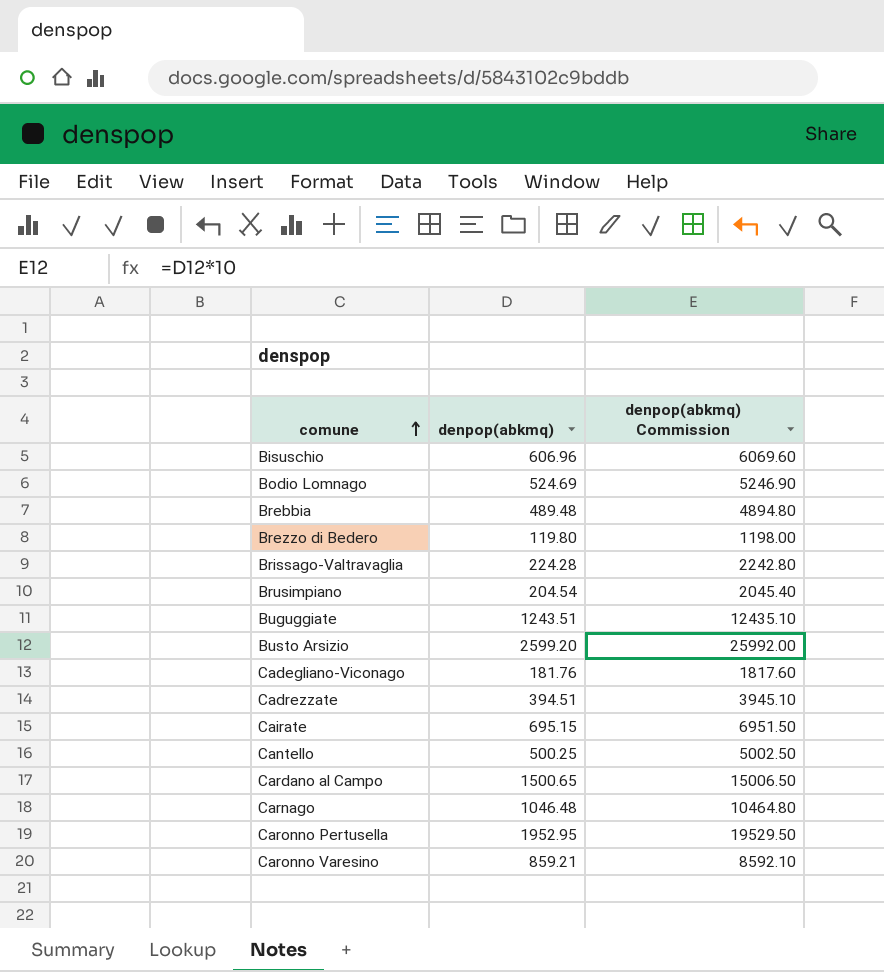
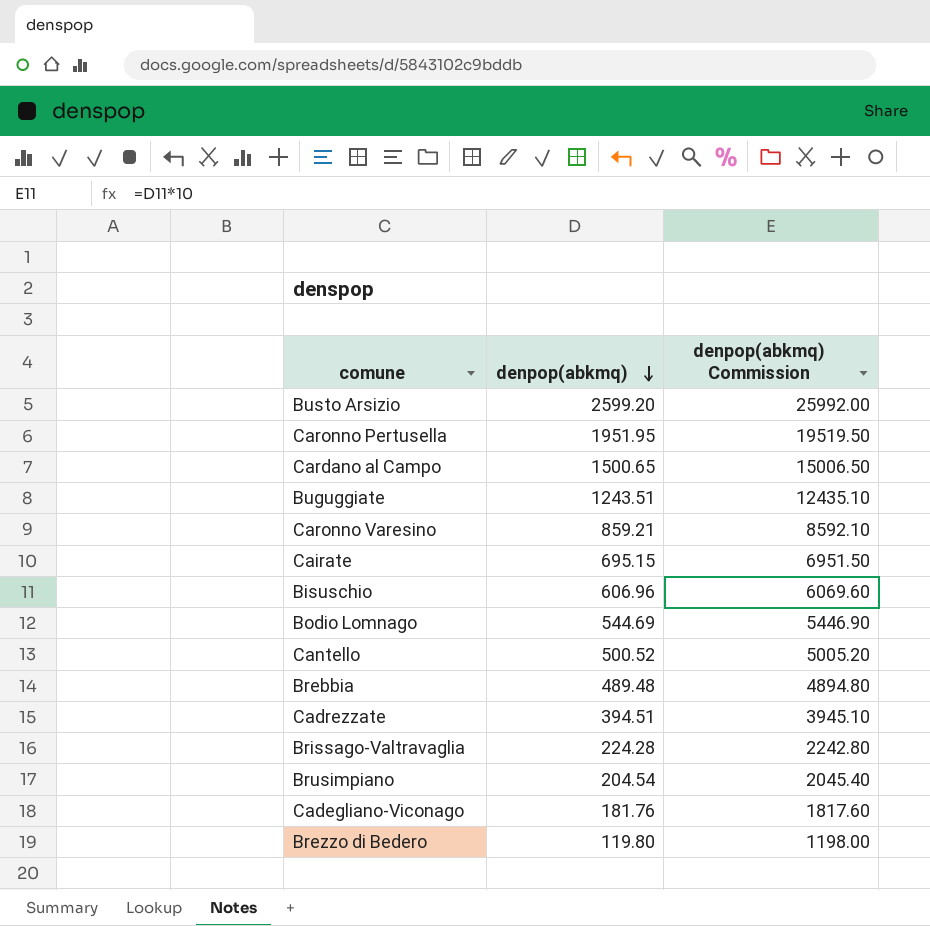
row order: comune ascending -> denpop(abkmq) descending
row Carnago: 1046.48 | 10464.80 -> none
Caronno Pertusella | denpop(abkmq): 1952.95 -> 1951.95
Caronno Pertusella | denpop(abkmq) Commission: 19529.50 -> 19519.50
Bodio Lomnago | denpop(abkmq): 524.69 -> 544.69
Bodio Lomnago | denpop(abkmq) Commission: 5246.90 -> 5446.90
Cantello | denpop(abkmq): 500.25 -> 500.52
Cantello | denpop(abkmq) Commission: 5002.50 -> 5005.20

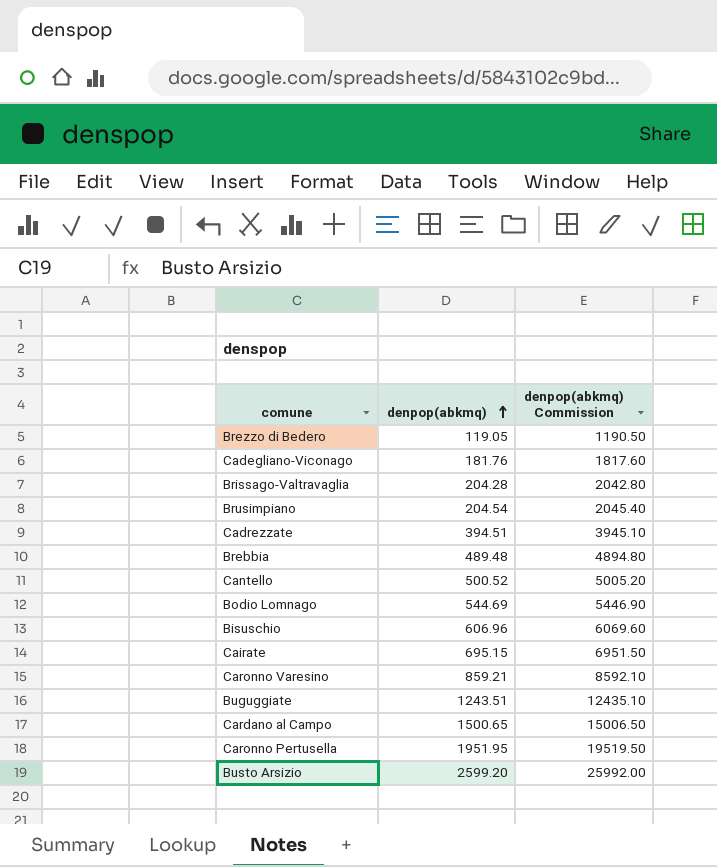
row order: denpop(abkmq) descending -> denpop(abkmq) ascending
Brezzo di Bedero | denpop(abkmq): 119.80 -> 119.05
Brezzo di Bedero | denpop(abkmq) Commission: 1198.00 -> 1190.50
Brissago-Valtravaglia | denpop(abkmq): 224.28 -> 204.28
Brissago-Valtravaglia | denpop(abkmq) Commission: 2242.80 -> 2042.80

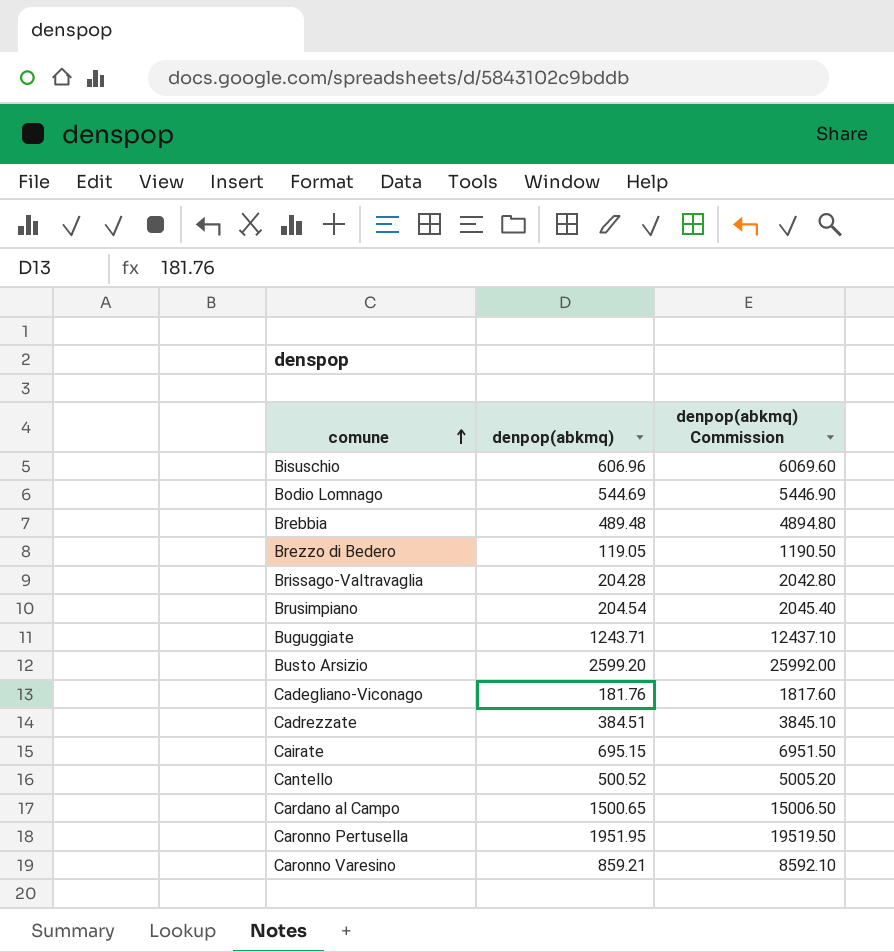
row order: denpop(abkmq) ascending -> comune ascending
Buguggiate | denpop(abkmq): 1243.51 -> 1243.71
Buguggiate | denpop(abkmq) Commission: 12435.10 -> 12437.10
Cadrezzate | denpop(abkmq): 394.51 -> 384.51
Cadrezzate | denpop(abkmq) Commission: 3945.10 -> 3845.10

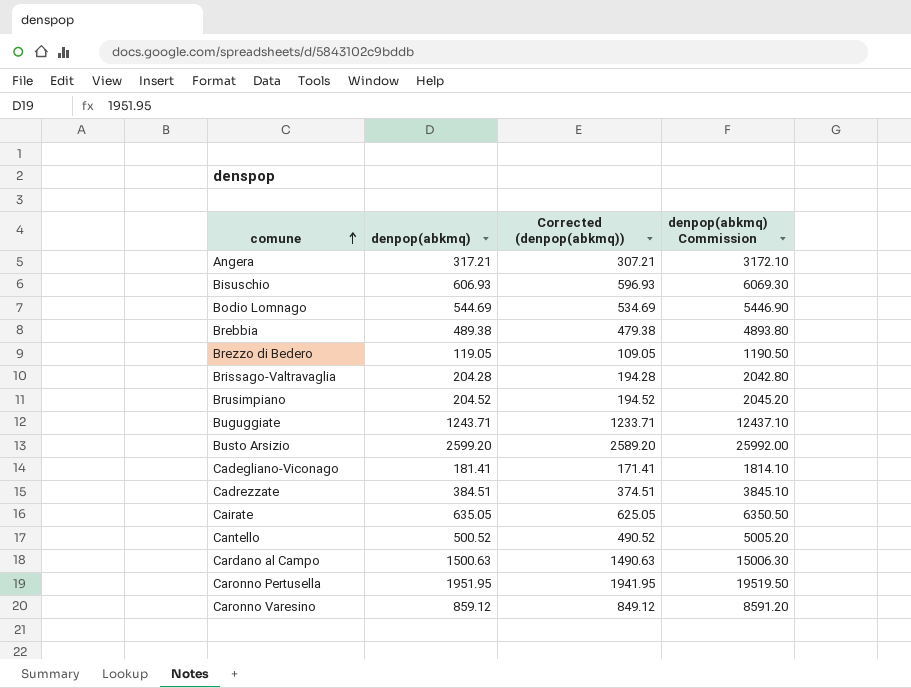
column Corrected (denpop(abkmq)) | formula: none -> [denpop(abkmq)] - 10
row Angera: none -> 317.21 | 307.21 | 3172.10
Bisuschio | denpop(abkmq): 606.96 -> 606.93
Bisuschio | denpop(abkmq) Commission: 6069.60 -> 6069.30
Brebbia | denpop(abkmq): 489.48 -> 489.38
Brebbia | denpop(abkmq) Commission: 4894.80 -> 4893.80
Brusimpiano | denpop(abkmq): 204.54 -> 204.52
Brusimpiano | denpop(abkmq) Commission: 2045.40 -> 2045.20
Cadegliano-Viconago | denpop(abkmq): 181.76 -> 181.41
Cadegliano-Viconago | denpop(abkmq) Commission: 1817.60 -> 1814.10
Cairate | denpop(abkmq): 695.15 -> 635.05
Cairate | denpop(abkmq) Commission: 6951.50 -> 6350.50
Cardano al Campo | denpop(abkmq): 1500.65 -> 1500.63
Cardano al Campo | denpop(abkmq) Commission: 15006.50 -> 15006.30
Caronno Varesino | denpop(abkmq): 859.21 -> 859.12
Caronno Varesino | denpop(abkmq) Commission: 8592.10 -> 8591.20

